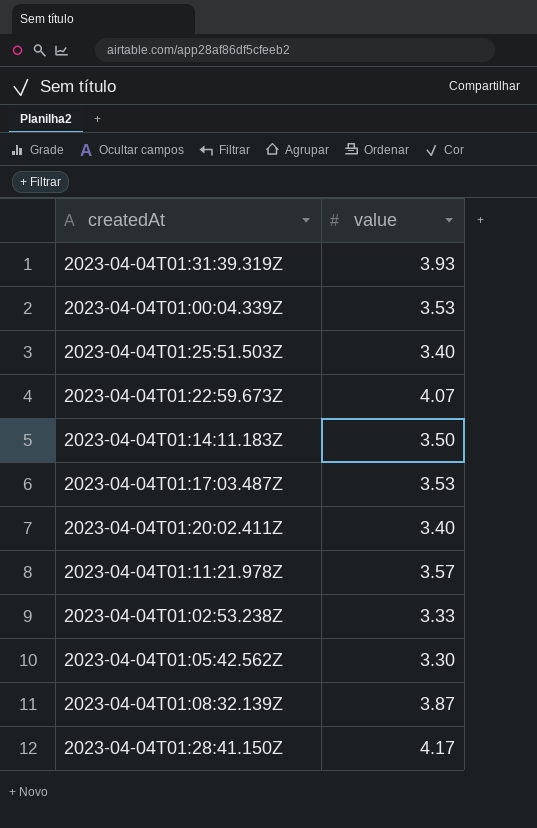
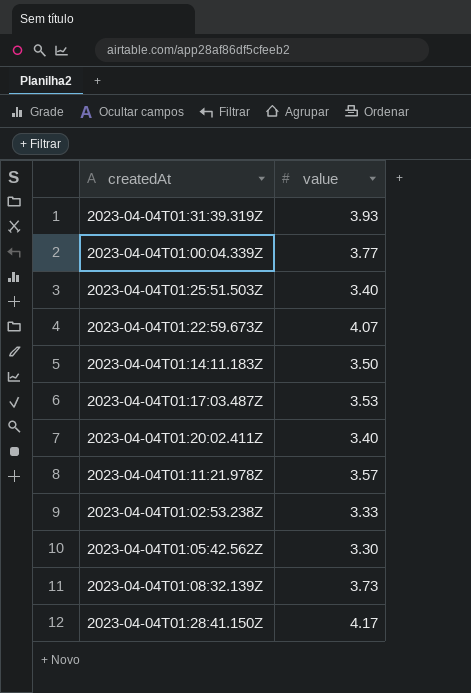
2023-04-04T01:00:04.339Z | value: 3.53 -> 3.77
2023-04-04T01:08:32.139Z | value: 3.87 -> 3.73

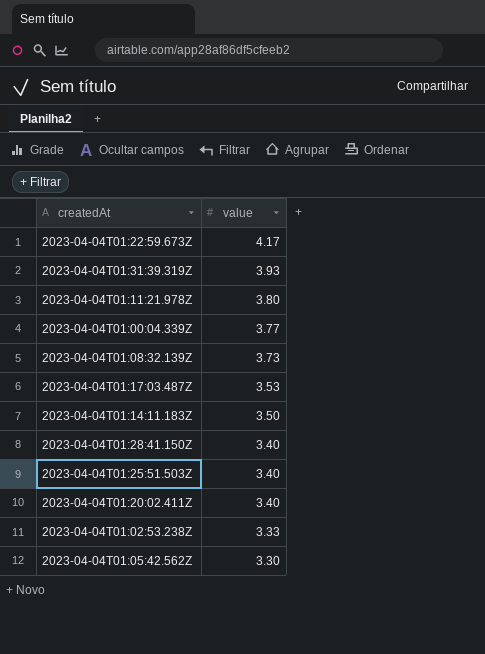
row order: none -> value descending
2023-04-04T01:22:59.673Z | value: 4.07 -> 4.17
2023-04-04T01:11:21.978Z | value: 3.57 -> 3.80
2023-04-04T01:28:41.150Z | value: 4.17 -> 3.40

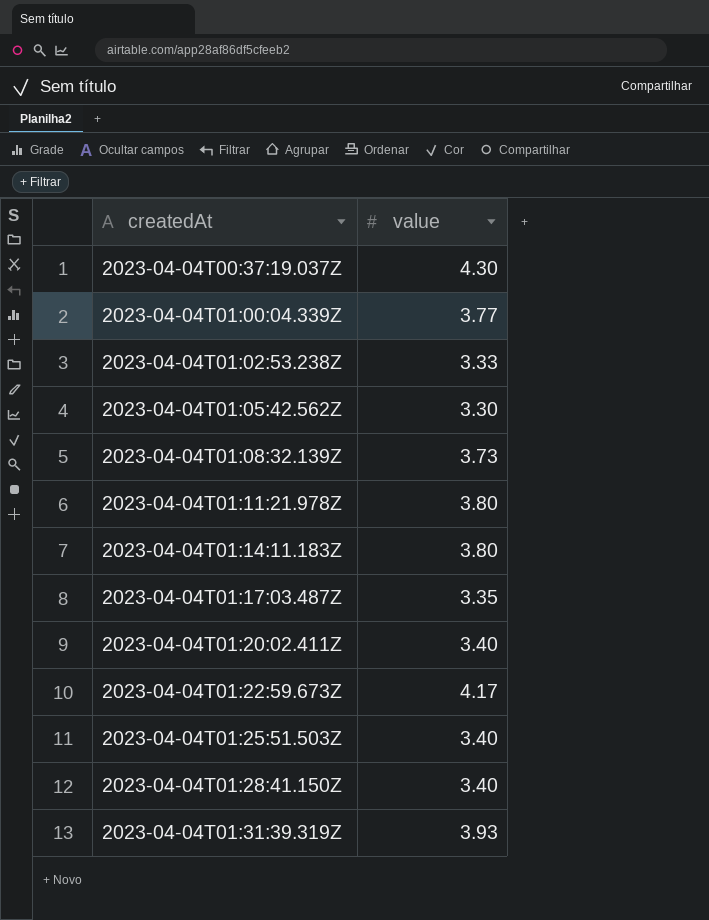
row order: value descending -> createdAt ascending
row 2023-04-04T00:37:19.037Z: none -> 4.30
2023-04-04T01:14:11.183Z | value: 3.50 -> 3.80
2023-04-04T01:17:03.487Z | value: 3.53 -> 3.35

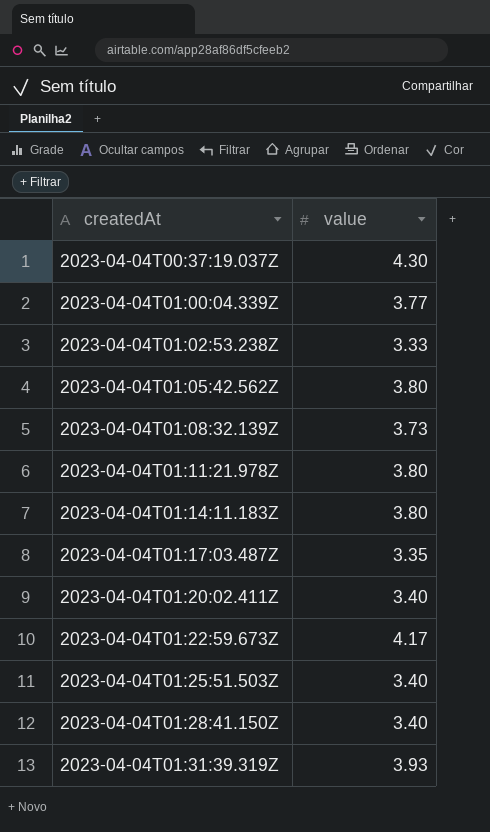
2023-04-04T01:05:42.562Z | value: 3.30 -> 3.80

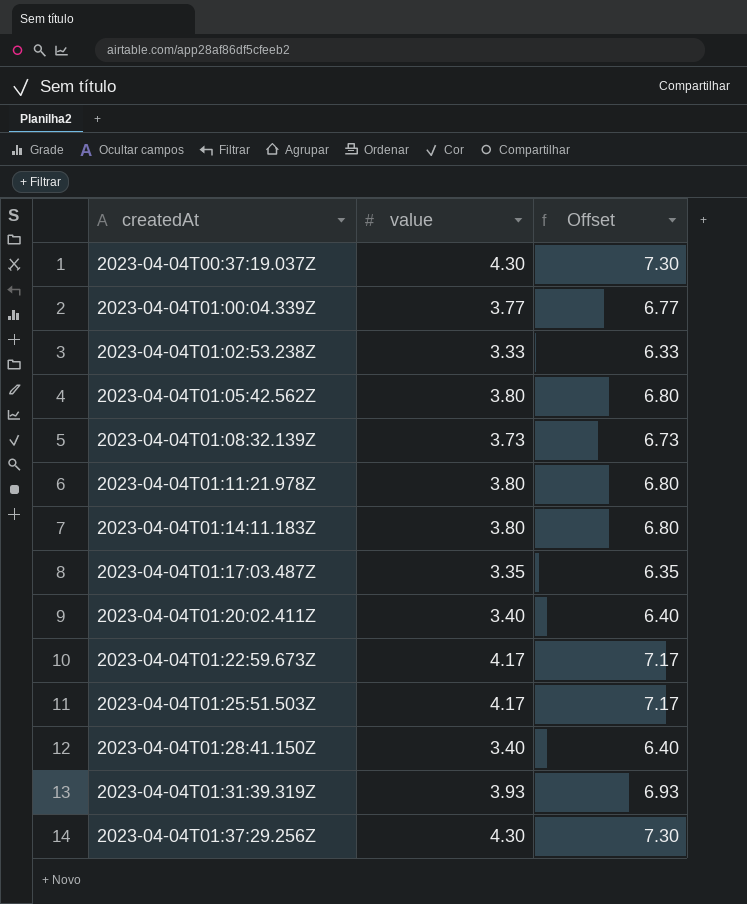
column Offset | formula: none -> [value] + 3
2023-04-04T01:25:51.503Z | value: 3.40 -> 4.17
row 2023-04-04T01:37:29.256Z: none -> 4.30 | 7.30

